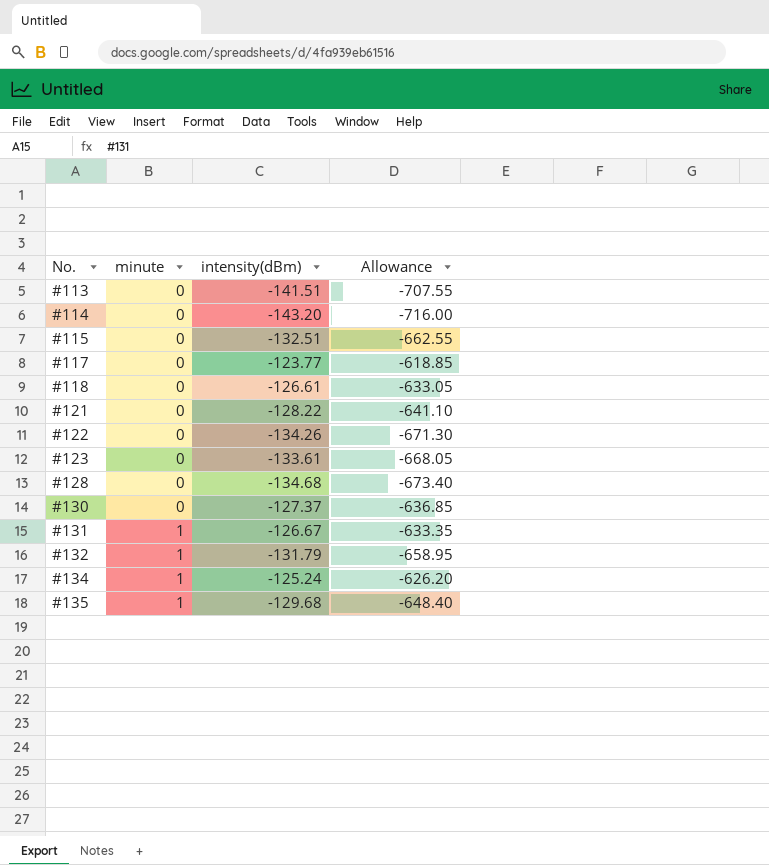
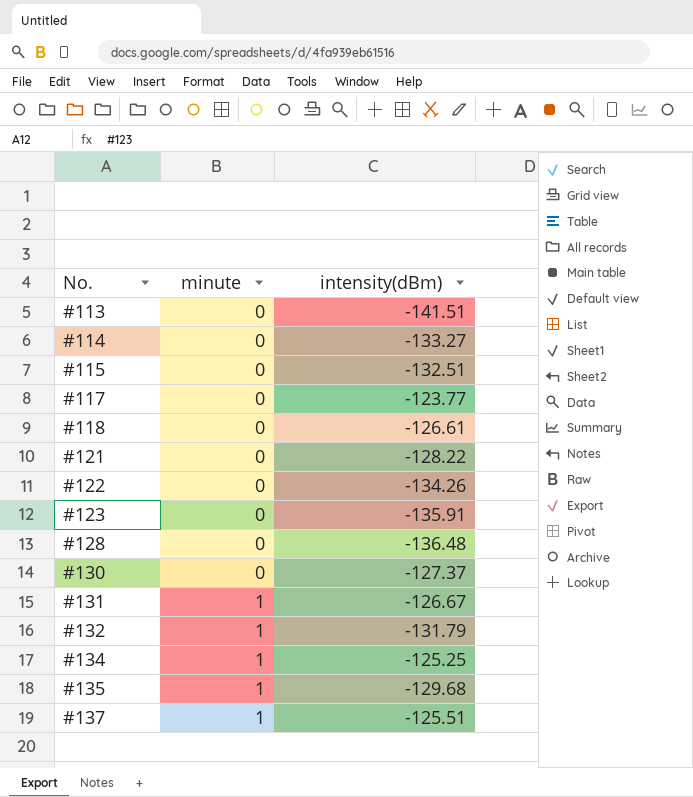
column Allowance | formula: [intensity(dBm)] * 5 -> none
#114 | intensity(dBm): -143.20 -> -133.27
#123 | intensity(dBm): -133.61 -> -135.91
#128 | intensity(dBm): -134.68 -> -136.48
#134 | intensity(dBm): -125.24 -> -125.25
row #137: none -> 1 | -125.51

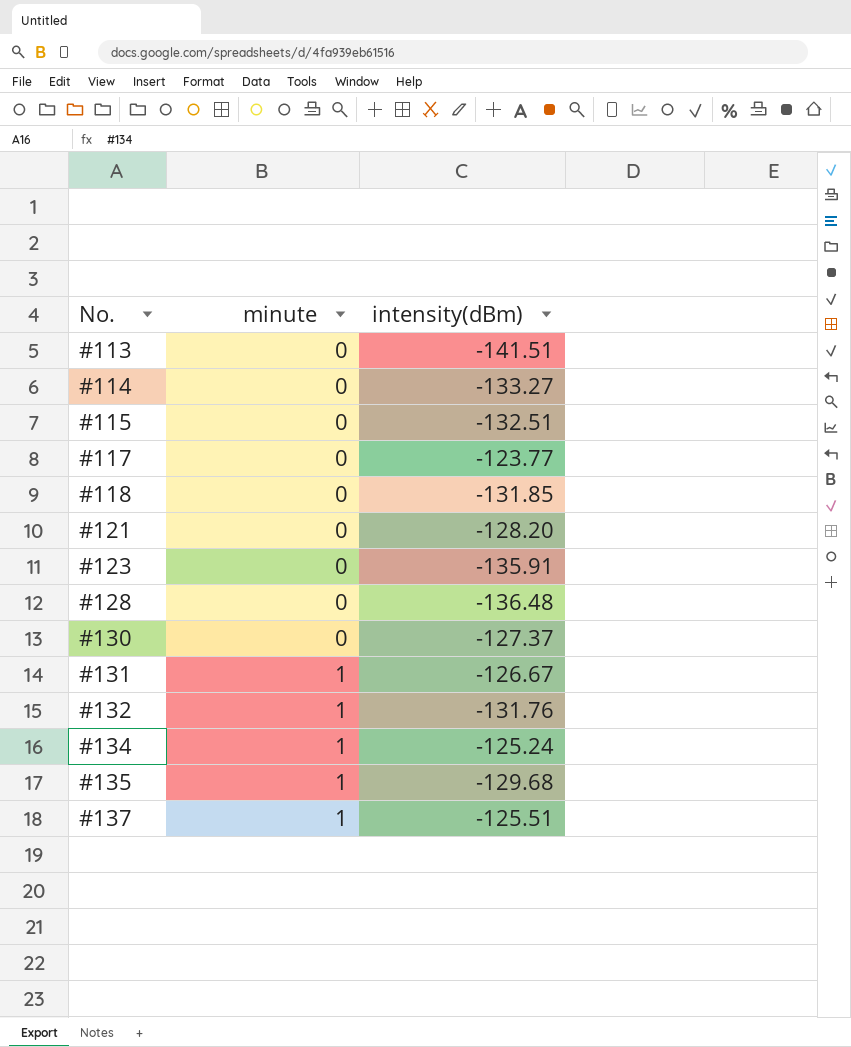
row #122: 0 | -134.26 -> none
#118 | intensity(dBm): -126.61 -> -131.85
#121 | intensity(dBm): -128.22 -> -128.20
#132 | intensity(dBm): -131.79 -> -131.76
#134 | intensity(dBm): -125.25 -> -125.24

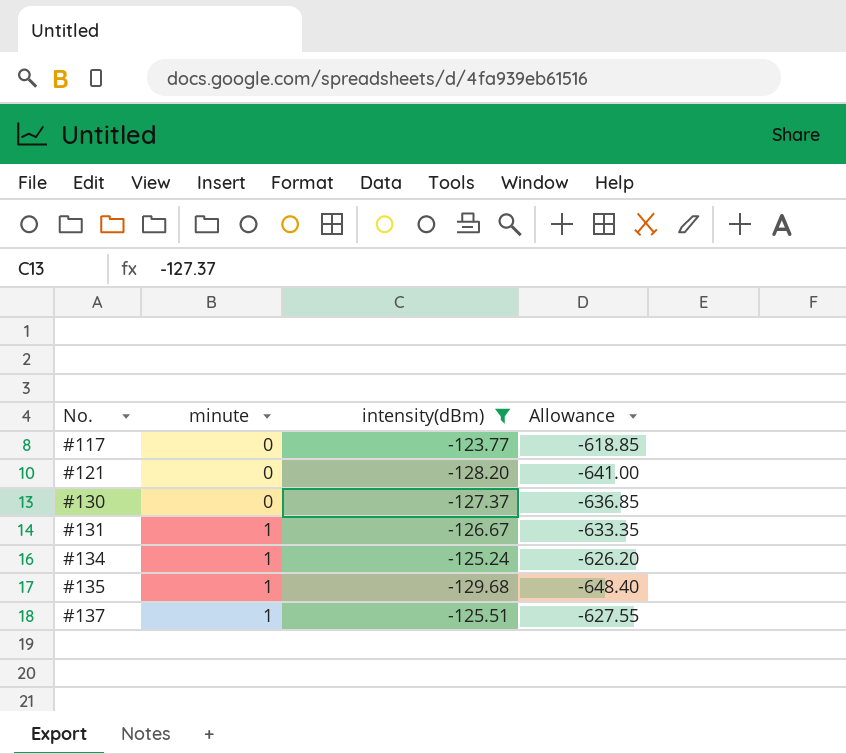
filter: none -> intensity(dBm) >= -129.68
column Allowance | formula: none -> [intensity(dBm)] * 5

